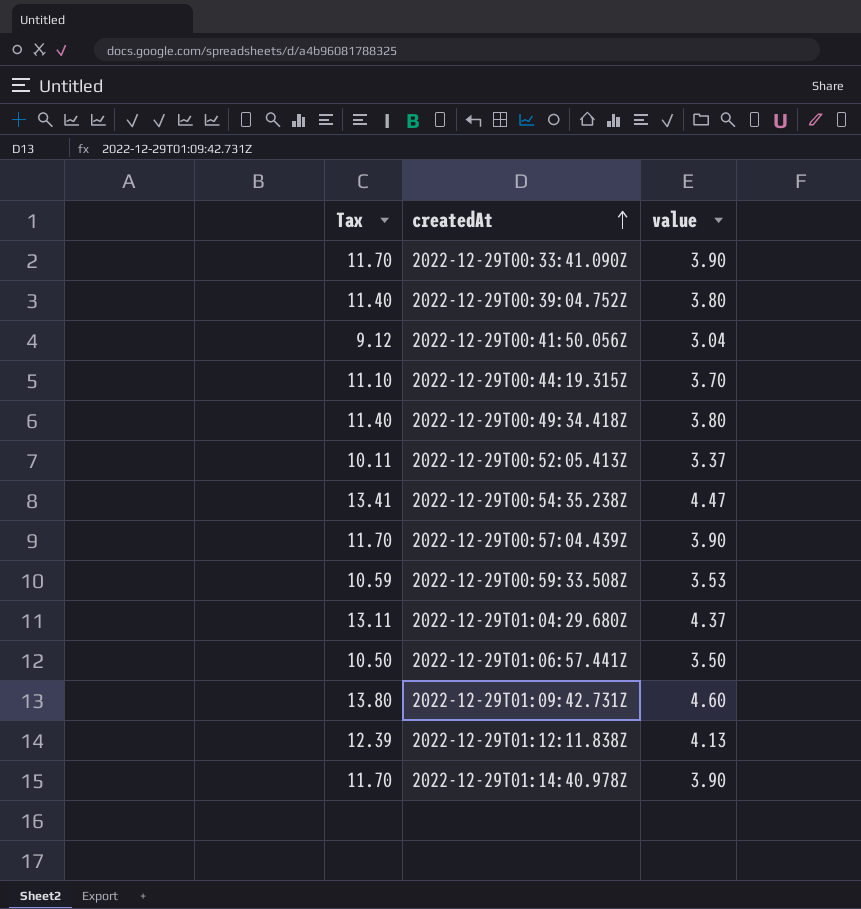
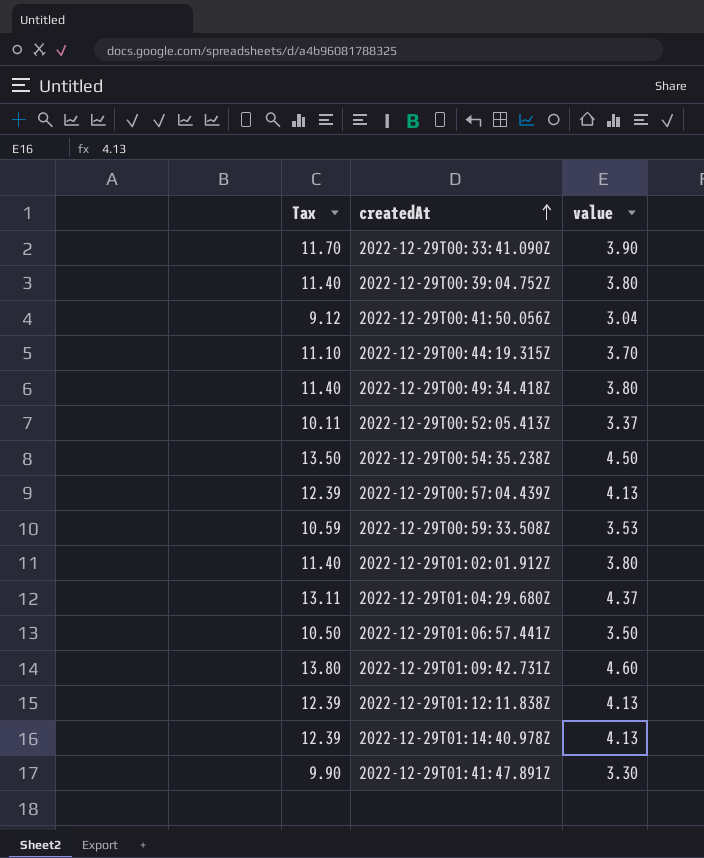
2022-12-29T00:54:35.238Z | Tax: 13.41 -> 13.50
2022-12-29T00:54:35.238Z | value: 4.47 -> 4.50
2022-12-29T00:57:04.439Z | Tax: 11.70 -> 12.39
2022-12-29T00:57:04.439Z | value: 3.90 -> 4.13
row 2022-12-29T01:02:01.912Z: none -> 11.40 | 3.80
2022-12-29T01:14:40.978Z | Tax: 11.70 -> 12.39
2022-12-29T01:14:40.978Z | value: 3.90 -> 4.13
row 2022-12-29T01:41:47.891Z: none -> 9.90 | 3.30

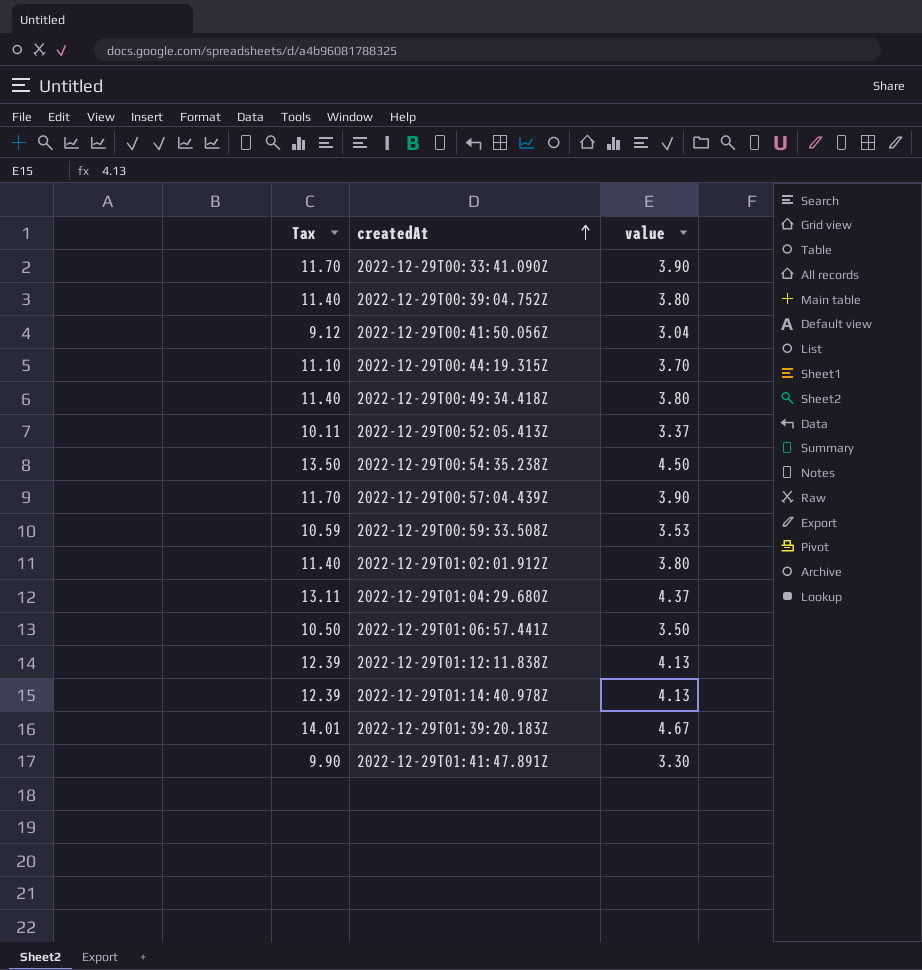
row 2022-12-29T01:09:42.731Z: 13.80 | 4.60 -> none
2022-12-29T00:57:04.439Z | Tax: 12.39 -> 11.70
2022-12-29T00:57:04.439Z | value: 4.13 -> 3.90
row 2022-12-29T01:39:20.183Z: none -> 14.01 | 4.67

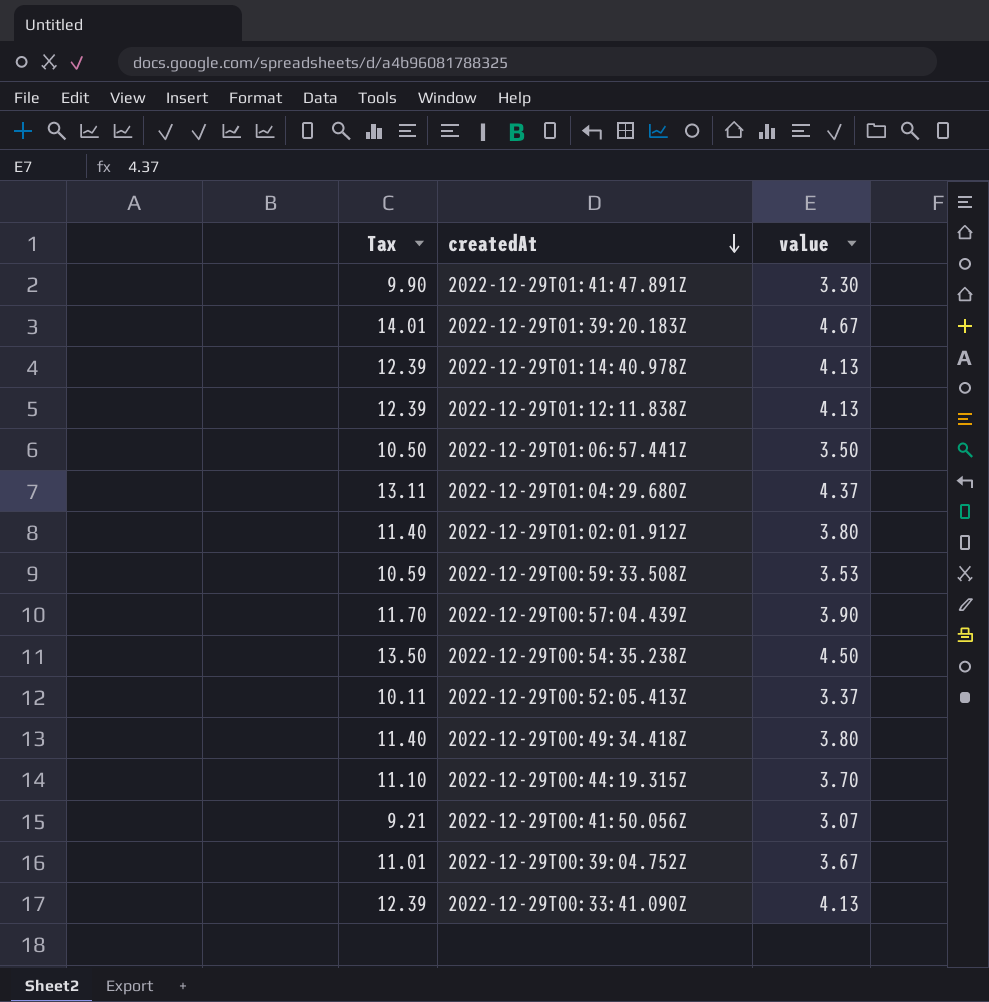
row order: createdAt ascending -> createdAt descending
2022-12-29T00:41:50.056Z | Tax: 9.12 -> 9.21
2022-12-29T00:41:50.056Z | value: 3.04 -> 3.07
2022-12-29T00:39:04.752Z | Tax: 11.40 -> 11.01
2022-12-29T00:39:04.752Z | value: 3.80 -> 3.67
2022-12-29T00:33:41.090Z | Tax: 11.70 -> 12.39
2022-12-29T00:33:41.090Z | value: 3.90 -> 4.13

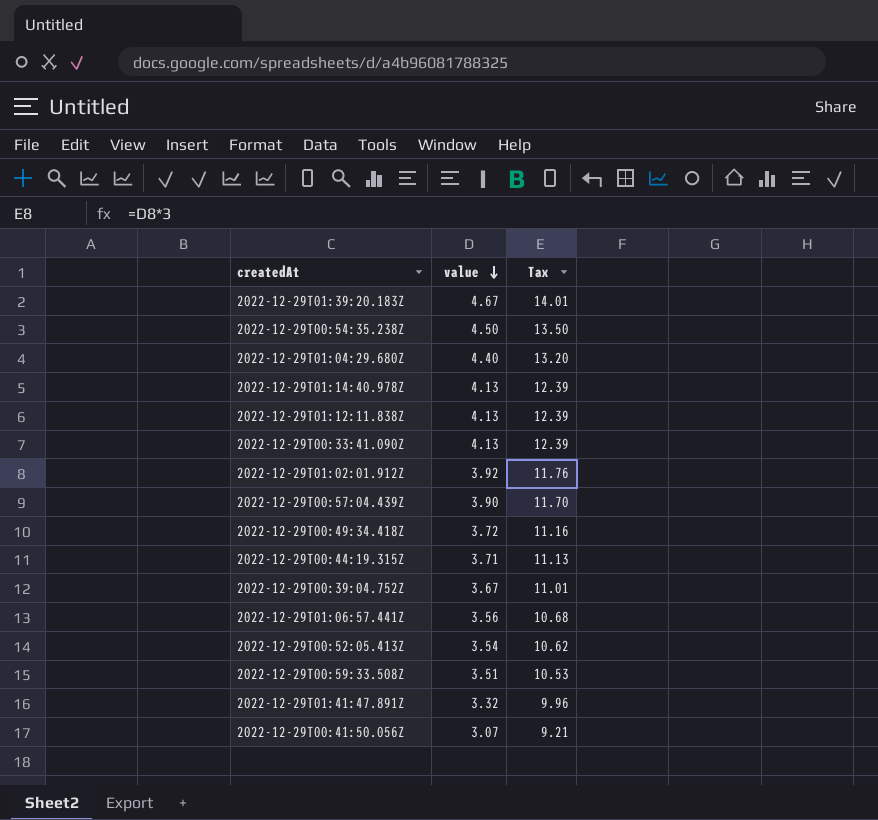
row order: createdAt descending -> value descending
column Tax | position: 1 -> 3
2022-12-29T01:04:29.680Z | value: 4.37 -> 4.40
2022-12-29T01:04:29.680Z | Tax: 13.11 -> 13.20
2022-12-29T01:02:01.912Z | value: 3.80 -> 3.92
2022-12-29T01:02:01.912Z | Tax: 11.40 -> 11.76
2022-12-29T00:49:34.418Z | value: 3.80 -> 3.72
2022-12-29T00:49:34.418Z | Tax: 11.40 -> 11.16
2022-12-29T00:44:19.315Z | value: 3.70 -> 3.71
2022-12-29T00:44:19.315Z | Tax: 11.10 -> 11.13
2022-12-29T01:06:57.441Z | value: 3.50 -> 3.56
2022-12-29T01:06:57.441Z | Tax: 10.50 -> 10.68
2022-12-29T00:52:05.413Z | value: 3.37 -> 3.54
2022-12-29T00:52:05.413Z | Tax: 10.11 -> 10.62
2022-12-29T00:59:33.508Z | value: 3.53 -> 3.51
2022-12-29T00:59:33.508Z | Tax: 10.59 -> 10.53
2022-12-29T01:41:47.891Z | value: 3.30 -> 3.32
2022-12-29T01:41:47.891Z | Tax: 9.90 -> 9.96

